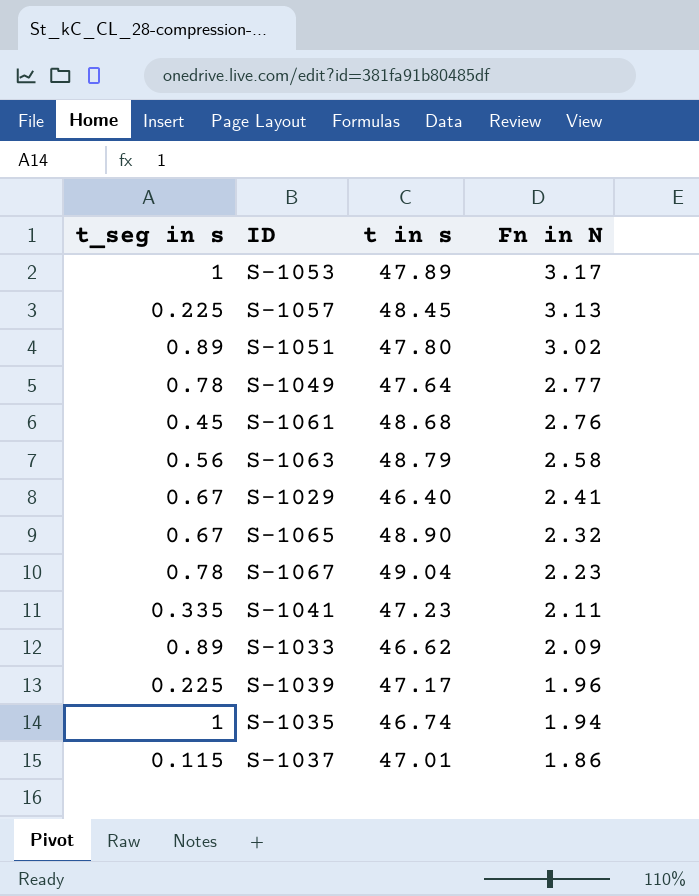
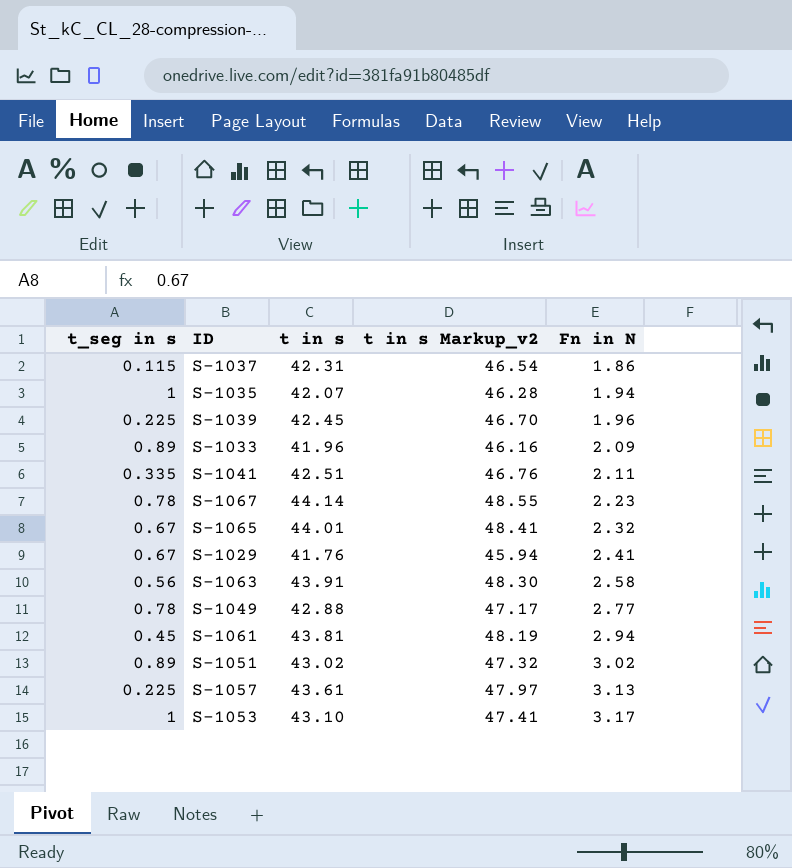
row order: Fn in N descending -> Fn in N ascending
column t in s Markup_v2 | formula: none -> [t in s] * 1.1
S-1037 | t in s: 47.01 -> 42.31
S-1035 | t in s: 46.74 -> 42.07
S-1039 | t in s: 47.17 -> 42.45
S-1033 | t in s: 46.62 -> 41.96
S-1041 | t in s: 47.23 -> 42.51
S-1067 | t in s: 49.04 -> 44.14
S-1065 | t in s: 48.90 -> 44.01
S-1029 | t in s: 46.40 -> 41.76
S-1063 | t in s: 48.79 -> 43.91
S-1049 | t in s: 47.64 -> 42.88
S-1061 | t in s: 48.68 -> 43.81
S-1061 | Fn in N: 2.76 -> 2.94
S-1051 | t in s: 47.80 -> 43.02
S-1057 | t in s: 48.45 -> 43.61
S-1053 | t in s: 47.89 -> 43.10

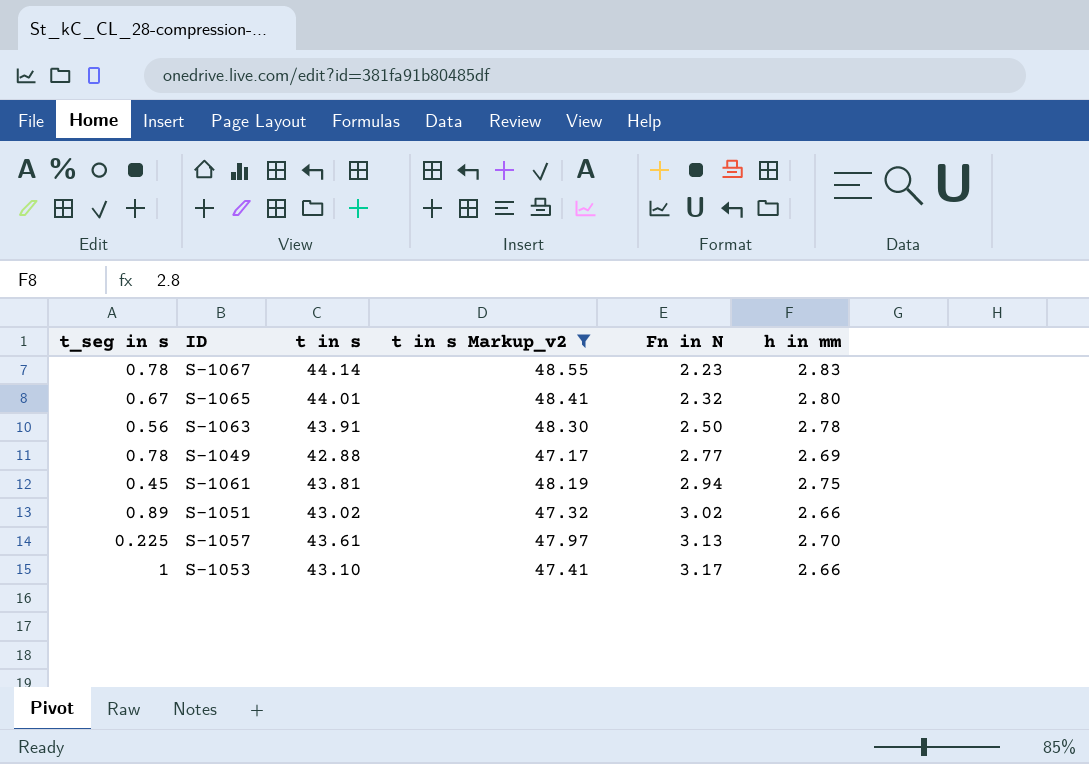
filter: none -> t in s Markup_v2 >= 47.17
column h in mm | position: none -> 6
S-1063 | Fn in N: 2.58 -> 2.50

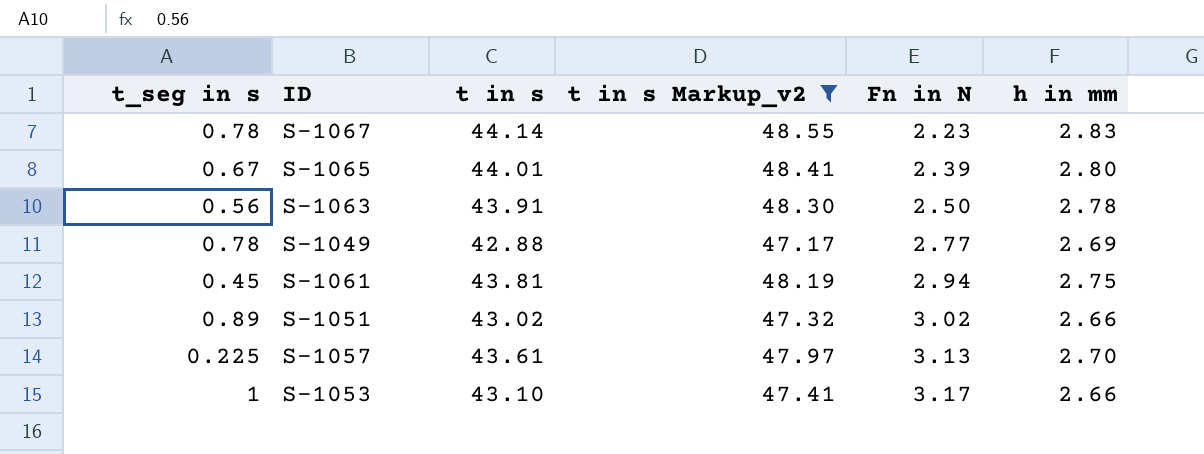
S-1065 | Fn in N: 2.32 -> 2.39

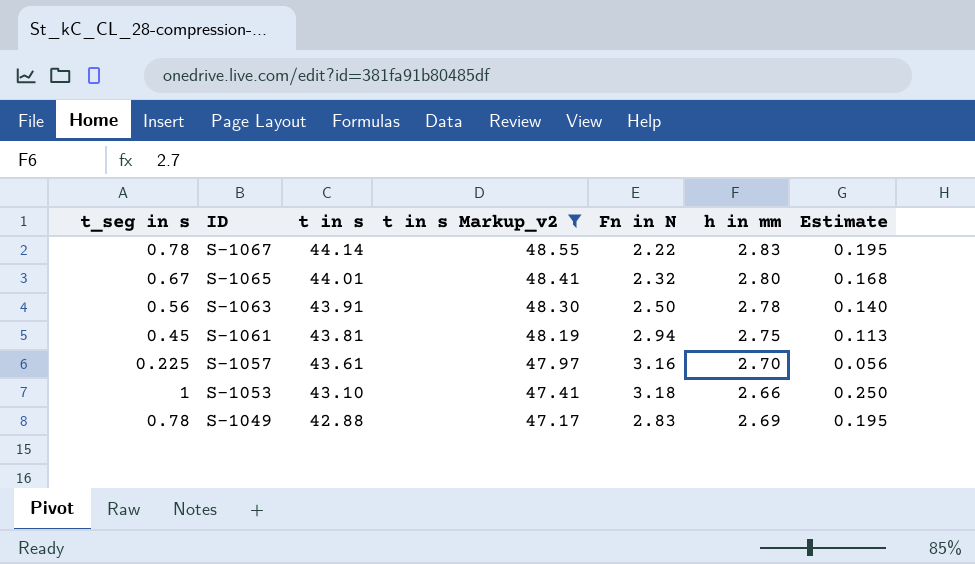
row order: Fn in N ascending -> ID descending
column Estimate | formula: none -> [t_seg in s] * 0.25
row S-1051: 0.89 | 43.02 | 47.32 | 3.02 | 2.66 -> none
S-1067 | Fn in N: 2.23 -> 2.22
S-1065 | Fn in N: 2.39 -> 2.32
S-1057 | Fn in N: 3.13 -> 3.16
S-1053 | Fn in N: 3.17 -> 3.18
S-1049 | Fn in N: 2.77 -> 2.83

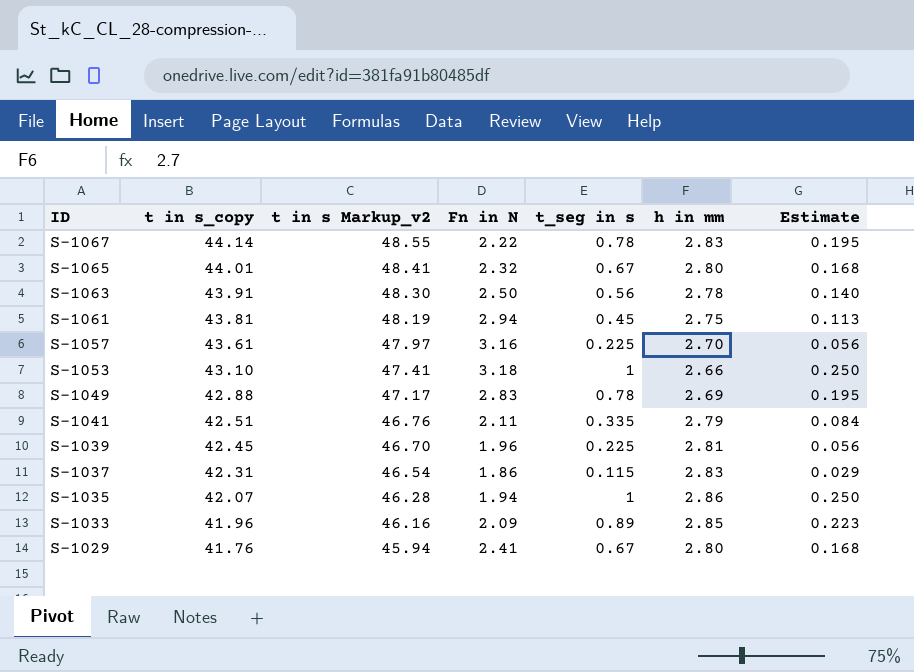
filter: t in s Markup_v2 >= 47.17 -> none
column name: t in s -> t in s_copy
column t_seg in s | position: 1 -> 5

